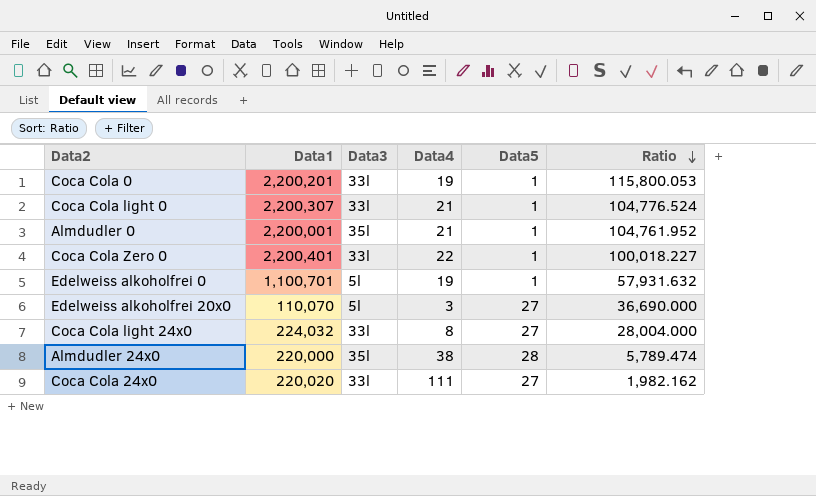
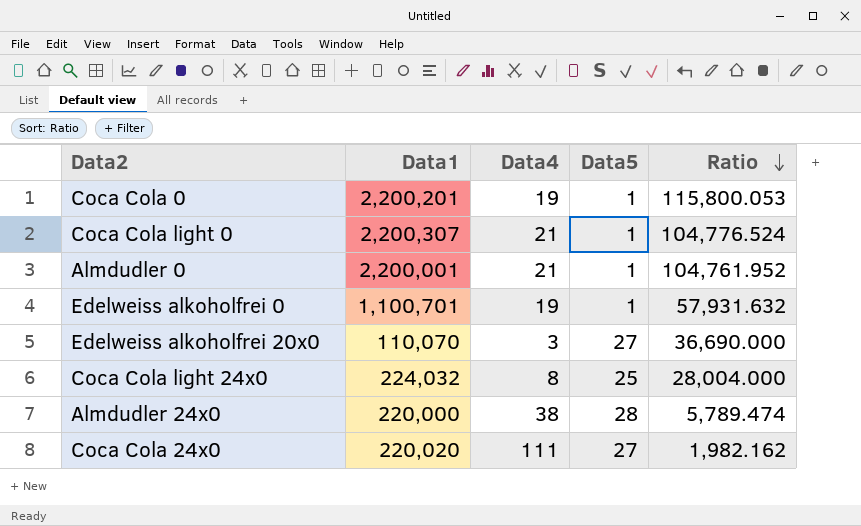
column Data3 | position: 3 -> none
row Coca Cola Zero 0: 2,200,401 | 33l | 22 | 1 | 100,018.227 -> none
Coca Cola light 24x0 | Data5: 27 -> 25

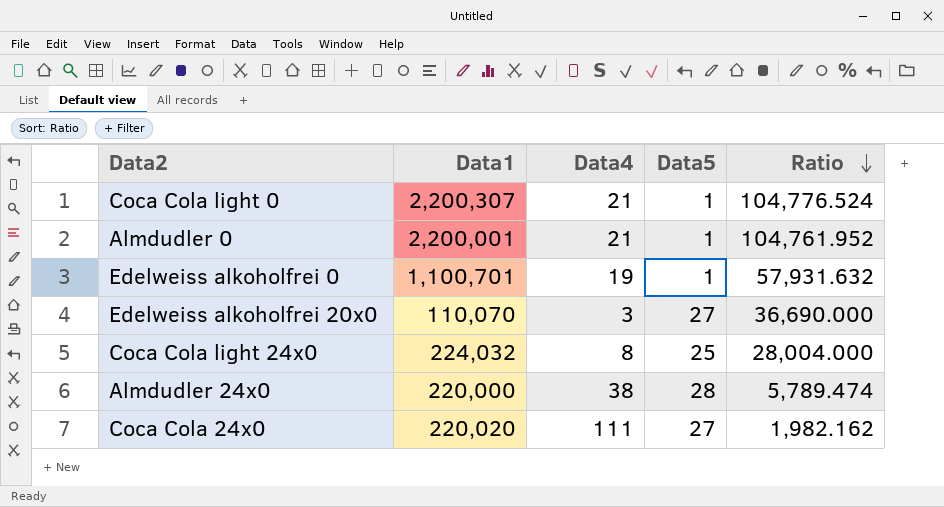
row Coca Cola 0: 2,200,201 | 19 | 1 | 115,800.053 -> none

